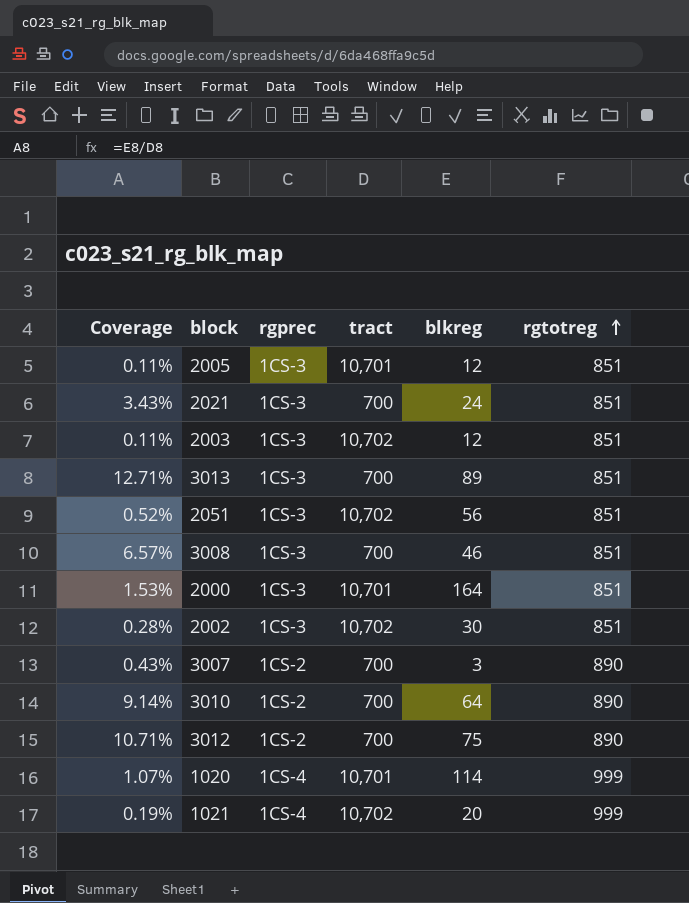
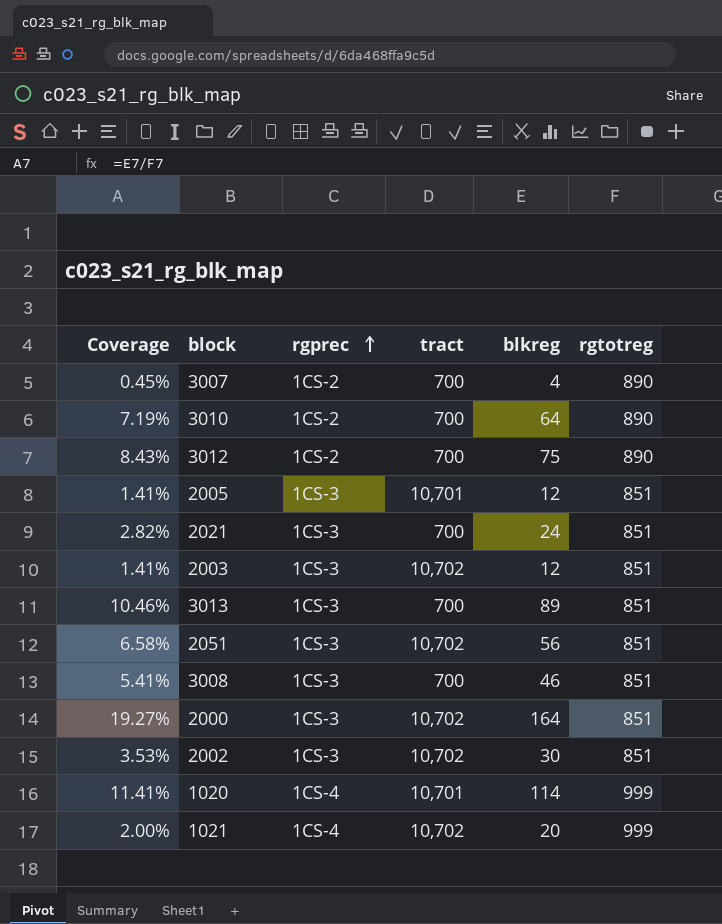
row order: rgtotreg ascending -> rgprec ascending
column Coverage | formula: [blkreg] / [tract] -> [blkreg] / [rgtotreg]
3007 | blkreg: 3 -> 4
2000 | tract: 10,701 -> 10,702

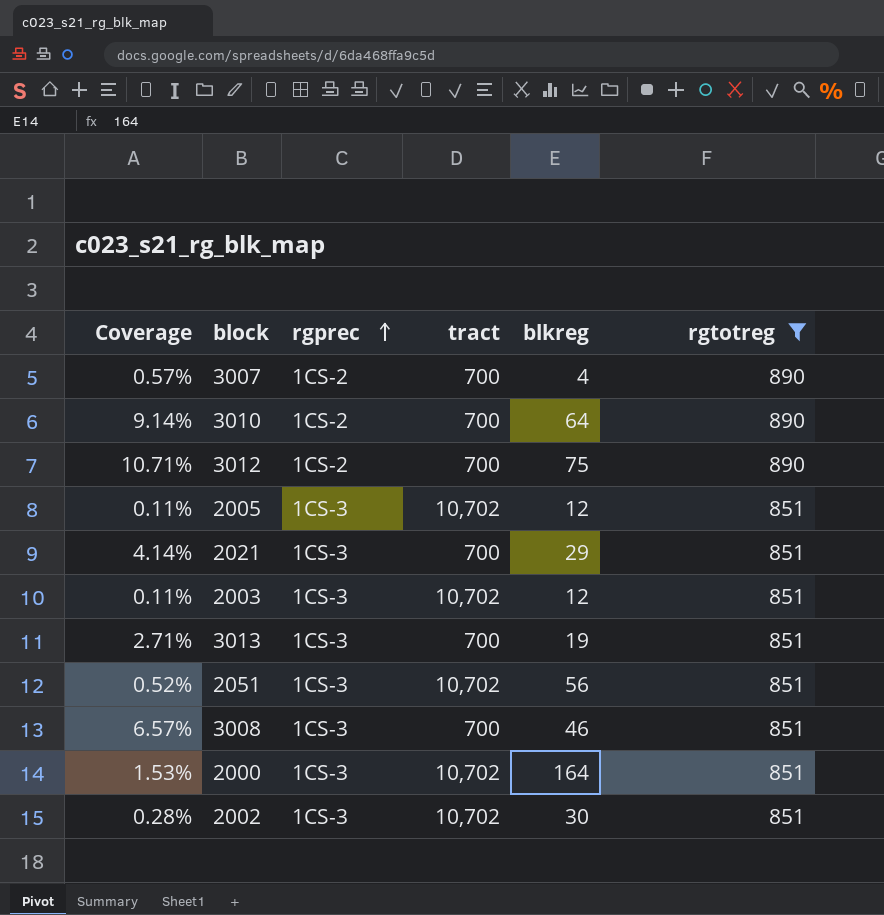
filter: none -> rgtotreg != 999
column Coverage | formula: [blkreg] / [rgtotreg] -> [blkreg] / [tract]
2005 | tract: 10,701 -> 10,702
2021 | blkreg: 24 -> 29
3013 | blkreg: 89 -> 19

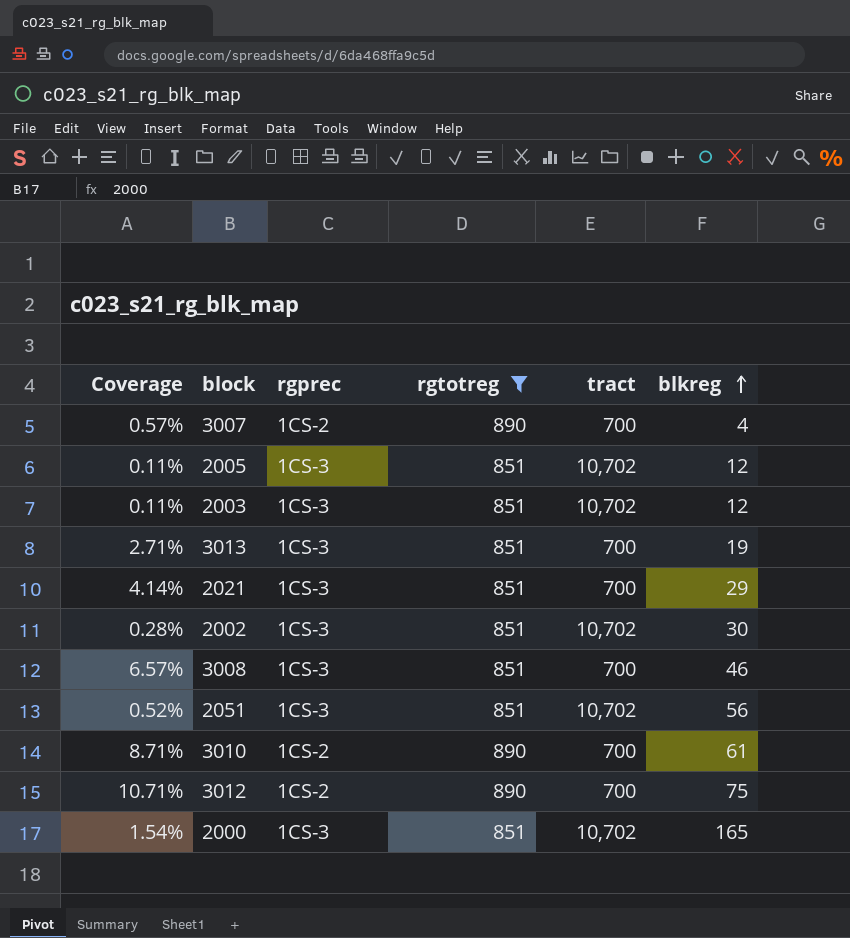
row order: rgprec ascending -> blkreg ascending
column rgtotreg | position: 6 -> 4
3010 | Coverage: 9.14% -> 8.71%
3010 | blkreg: 64 -> 61
2000 | Coverage: 1.53% -> 1.54%
2000 | blkreg: 164 -> 165

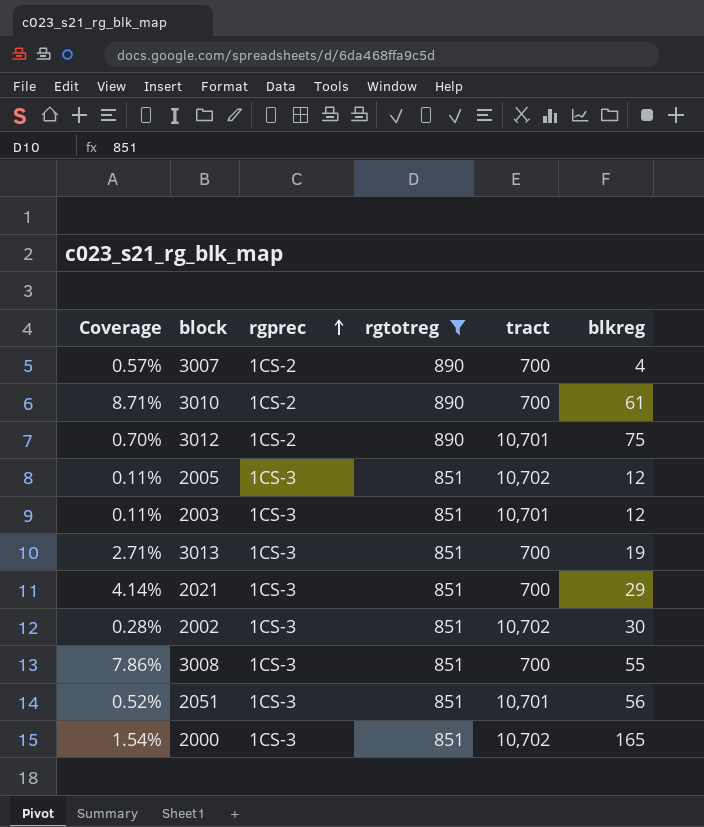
row order: blkreg ascending -> rgprec ascending
3012 | Coverage: 10.71% -> 0.70%
3012 | tract: 700 -> 10,701
2003 | tract: 10,702 -> 10,701
3008 | Coverage: 6.57% -> 7.86%
3008 | blkreg: 46 -> 55
2051 | tract: 10,702 -> 10,701

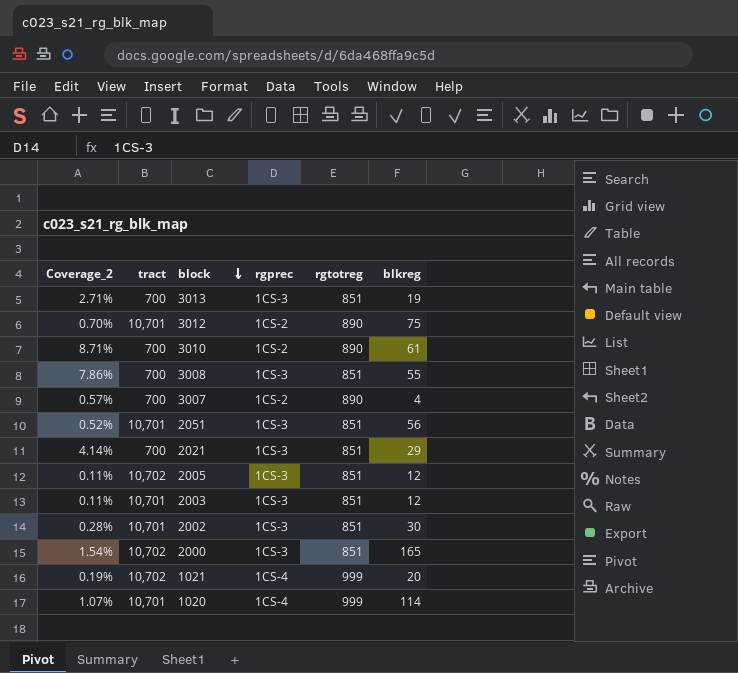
filter: rgtotreg != 999 -> none
row order: rgprec ascending -> block descending
column name: Coverage -> Coverage_2
column tract | position: 5 -> 2
2002 | tract: 10,702 -> 10,701

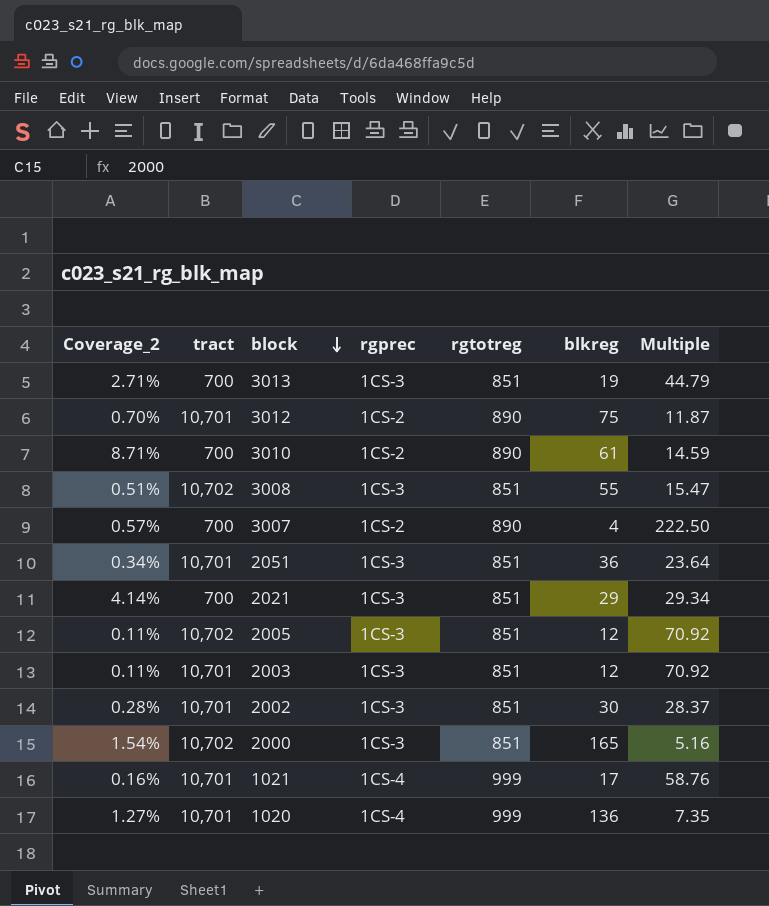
column Multiple | formula: none -> [rgtotreg] / [blkreg]
3008 | Coverage_2: 7.86% -> 0.51%
3008 | tract: 700 -> 10,702
2051 | Coverage_2: 0.52% -> 0.34%
2051 | blkreg: 56 -> 36
1021 | Coverage_2: 0.19% -> 0.16%
1021 | tract: 10,702 -> 10,701
1021 | blkreg: 20 -> 17
1020 | Coverage_2: 1.07% -> 1.27%
1020 | blkreg: 114 -> 136

